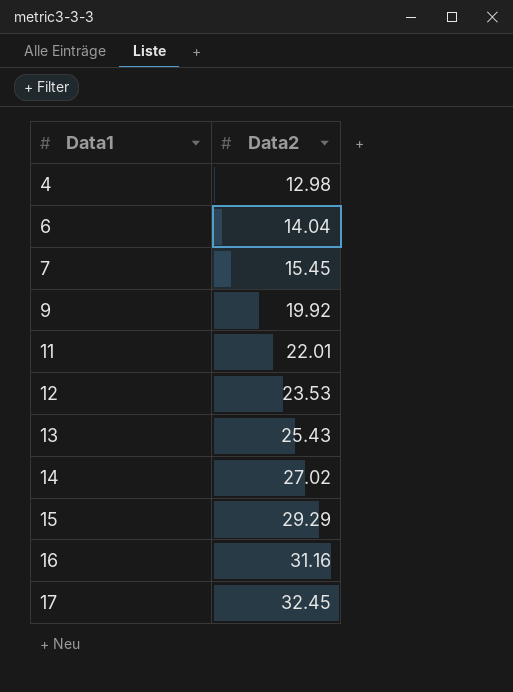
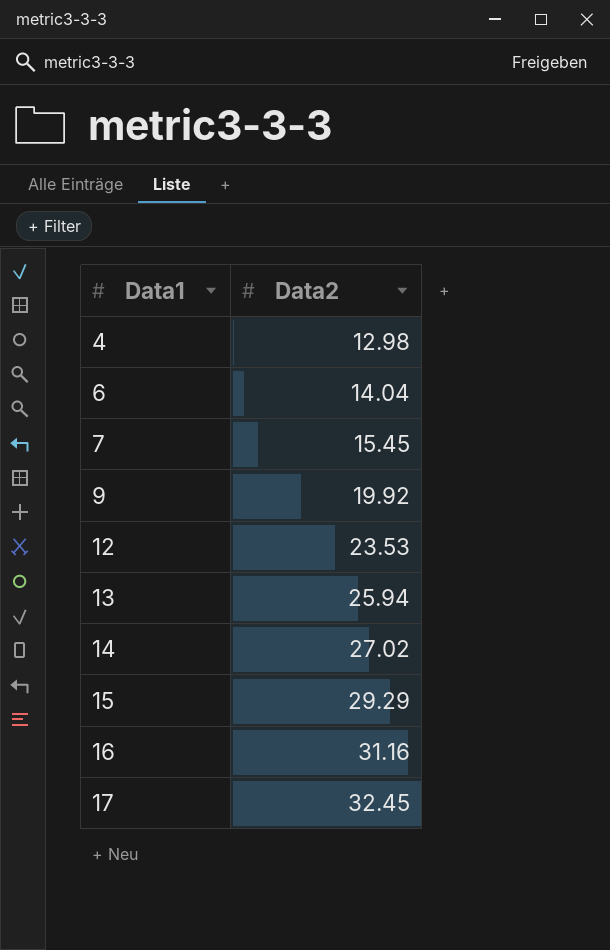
row 11: 22.01 -> none
13 | Data2: 25.43 -> 25.94

